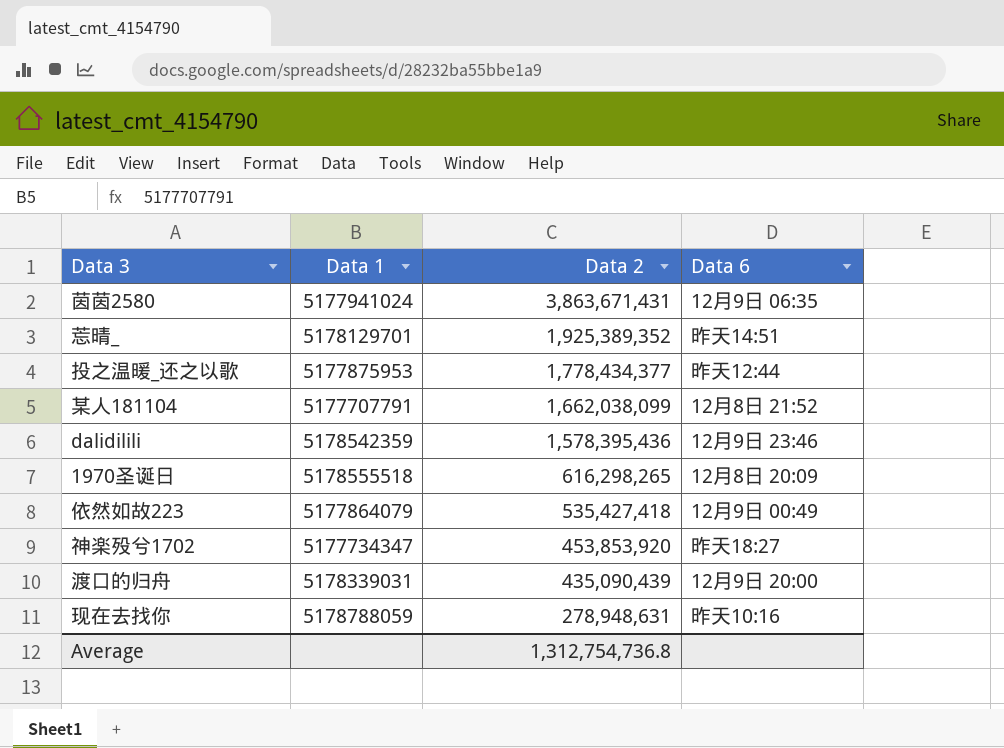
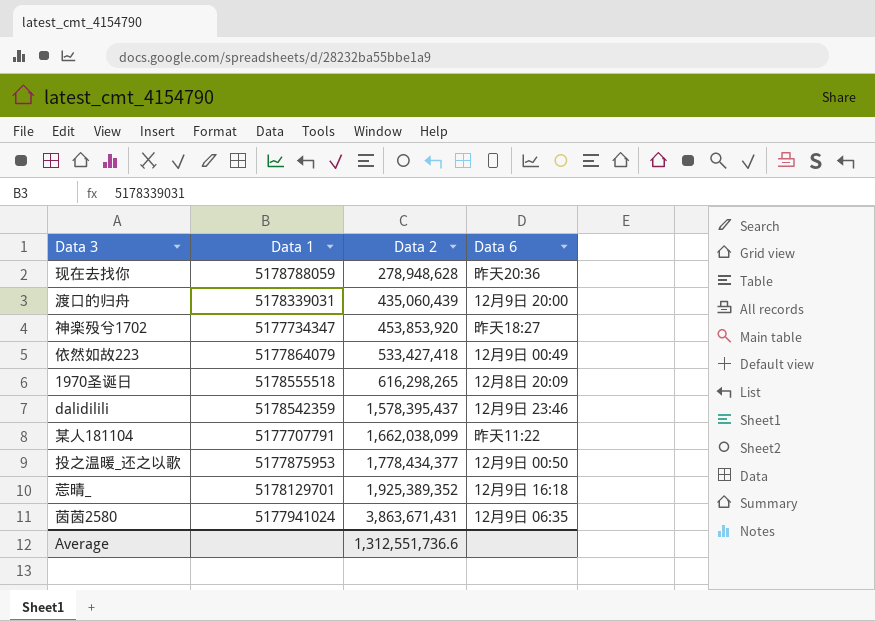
row order: Data 2 descending -> Data 2 ascending
现在去找你 | Data 2: 278,948,631 -> 278,948,628
现在去找你 | Data 6: 昨天10:16 -> 昨天20:36
渡口的归舟 | Data 2: 435,090,439 -> 435,060,439
依然如故223 | Data 2: 535,427,418 -> 533,427,418
dalidilili | Data 2: 1,578,395,436 -> 1,578,395,437
某人181104 | Data 6: 12月8日 21:52 -> 昨天11:22
投之温暖_还之以歌 | Data 6: 昨天12:44 -> 12月9日 00:50
莣晴_ | Data 6: 昨天14:51 -> 12月9日 16:18
Average | Data 2: 1,312,754,736.8 -> 1,312,551,736.6

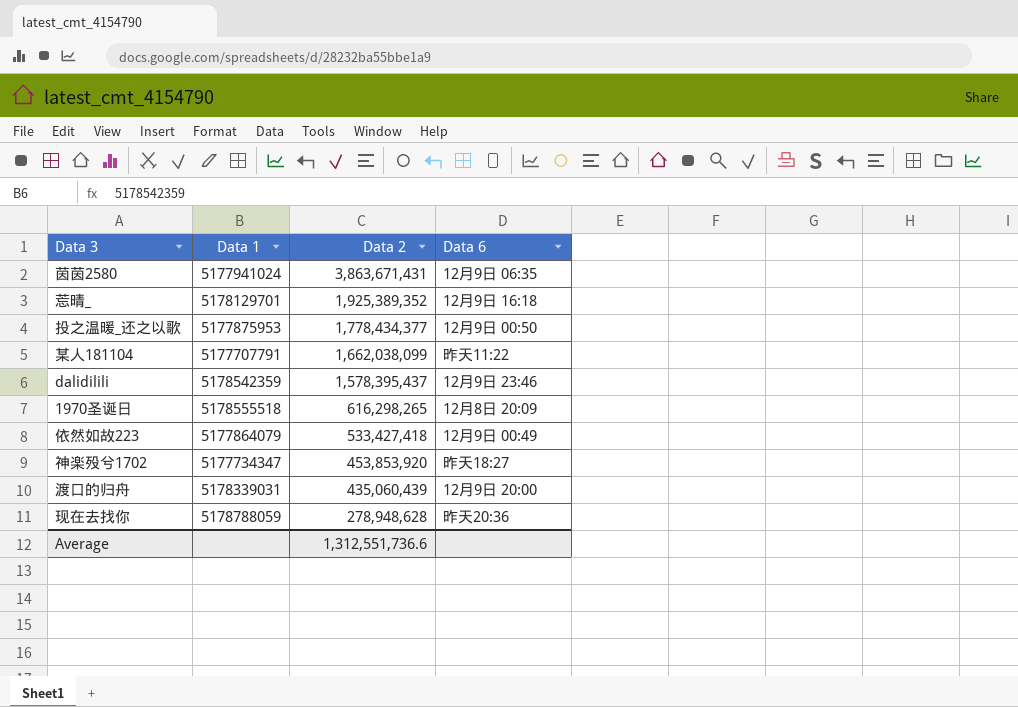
row order: Data 2 ascending -> Data 2 descending

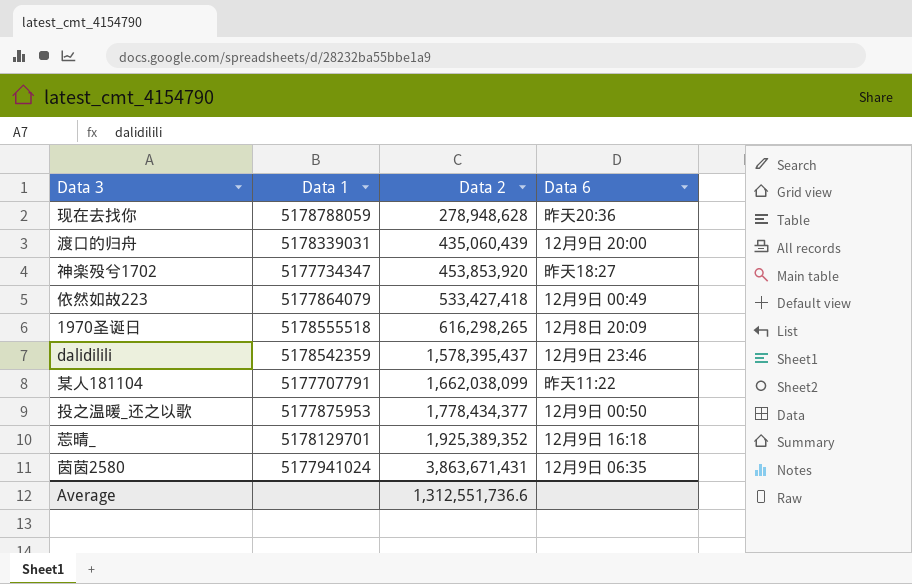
row order: Data 2 descending -> Data 2 ascending

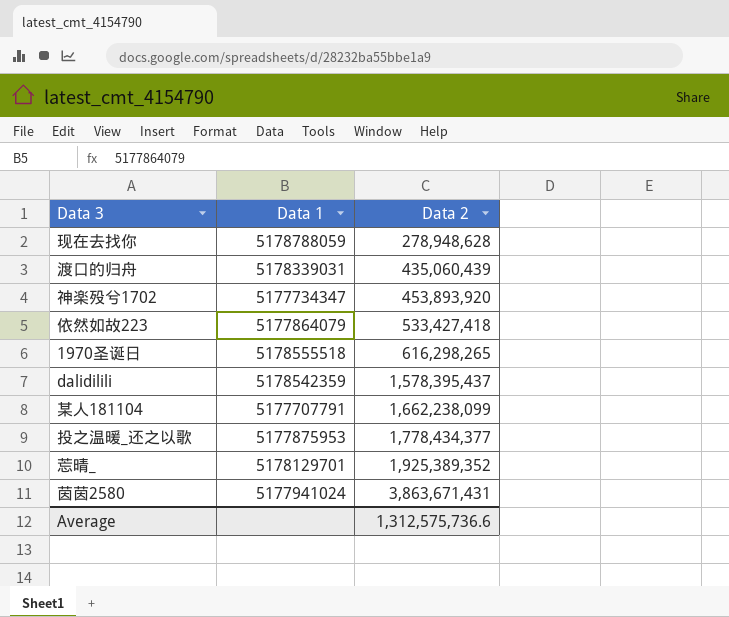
column Data 6 | position: 4 -> none
神楽殁兮1702 | Data 2: 453,853,920 -> 453,893,920
某人181104 | Data 2: 1,662,038,099 -> 1,662,238,099
Average | Data 2: 1,312,551,736.6 -> 1,312,575,736.6

